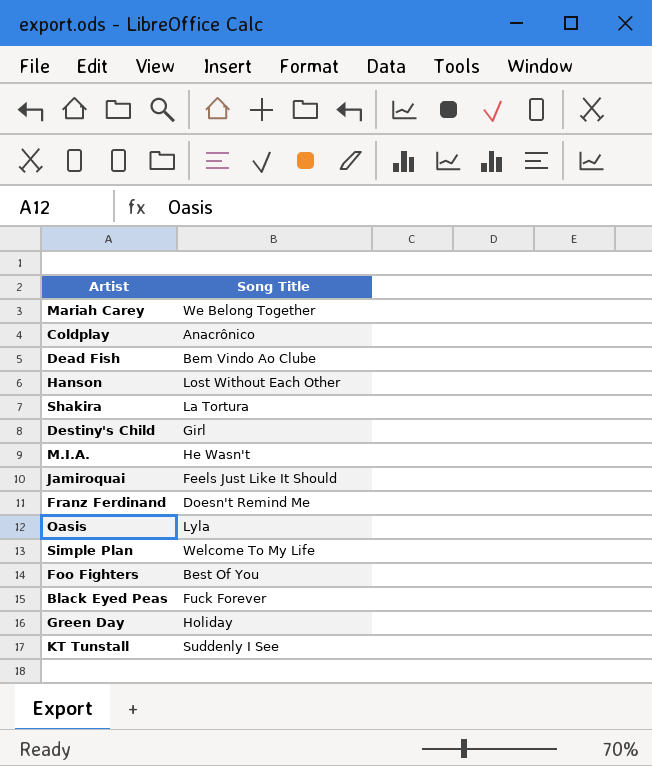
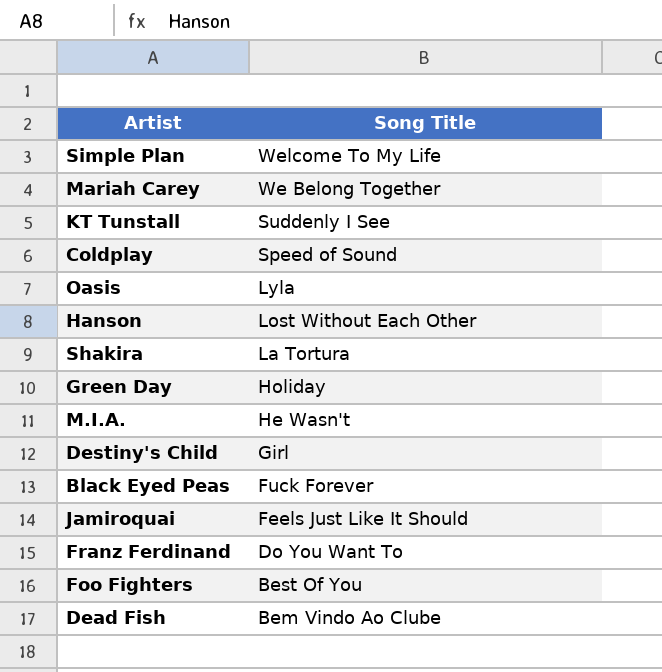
row order: none -> Song Title descending
Coldplay | Song Title: Anacrônico -> Speed of Sound
Franz Ferdinand | Song Title: Doesn't Remind Me -> Do You Want To

